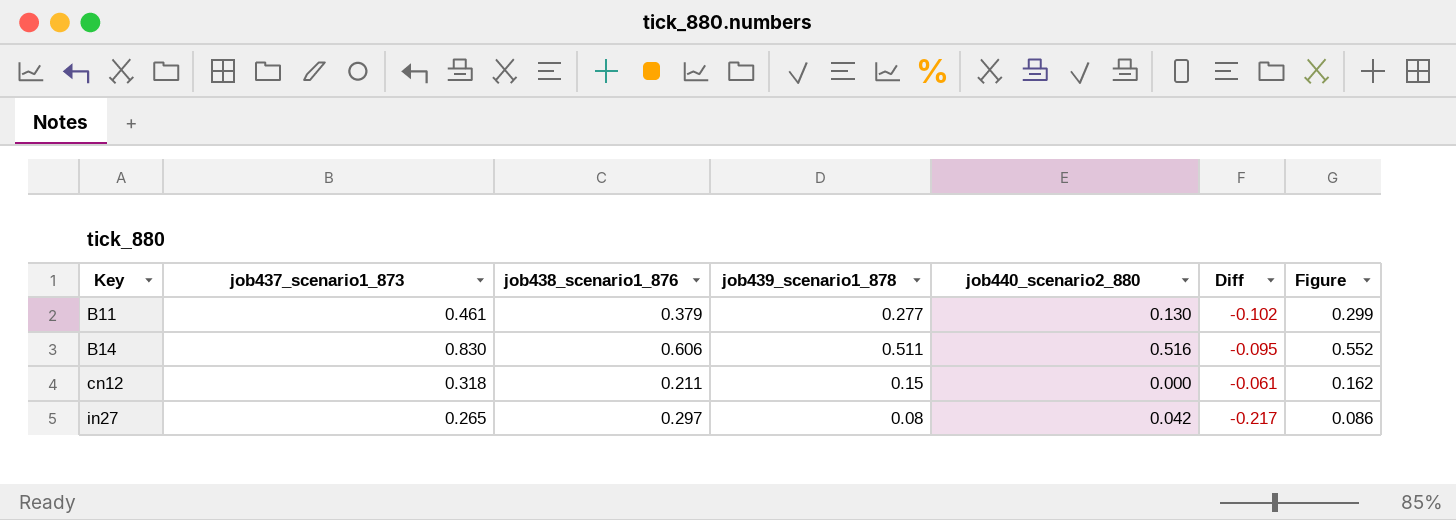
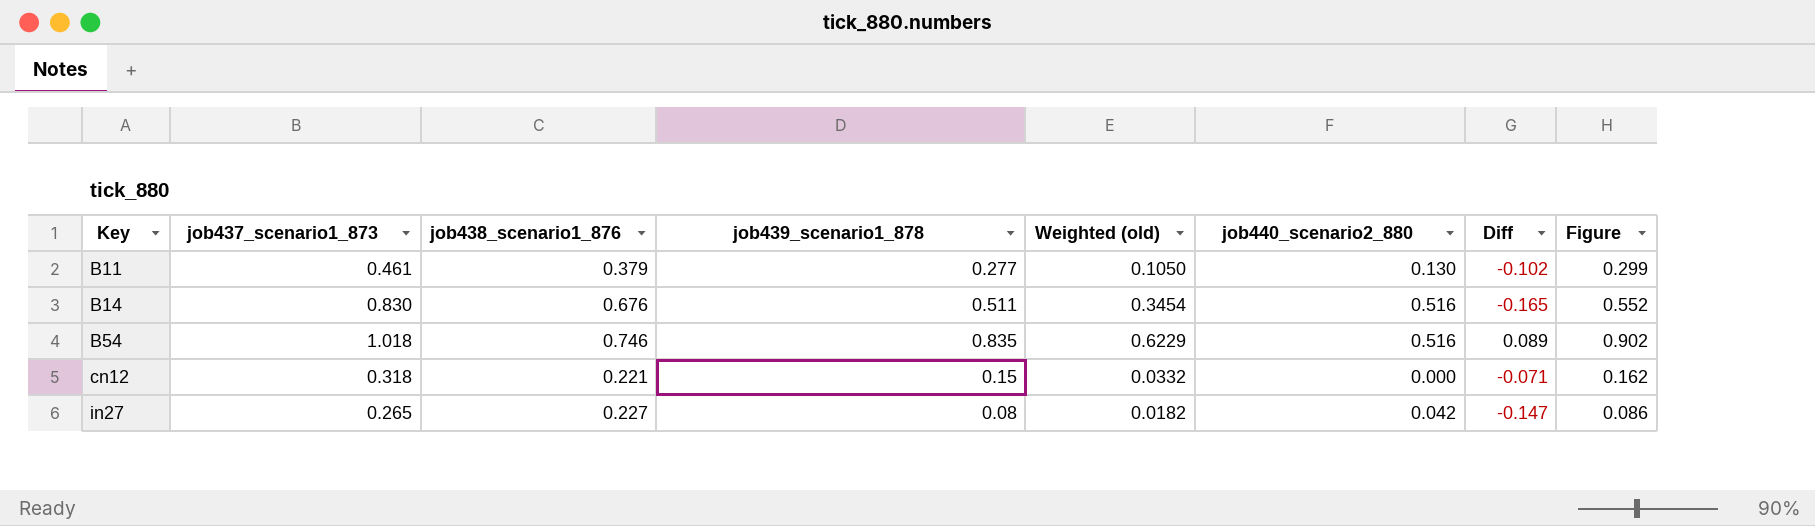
column Weighted (old) | formula: none -> [job438_scenario1_876] * [job439_scenario1_878]
B14 | job438_scenario1_876: 0.606 -> 0.676
B14 | Diff: -0.095 -> -0.165
row B54: none -> 1.018 | 0.746 | 0.835 | 0.6229 | 0.516 | 0.089 | 0.902
cn12 | job438_scenario1_876: 0.211 -> 0.221
cn12 | Diff: -0.061 -> -0.071
in27 | job438_scenario1_876: 0.297 -> 0.227
in27 | Diff: -0.217 -> -0.147

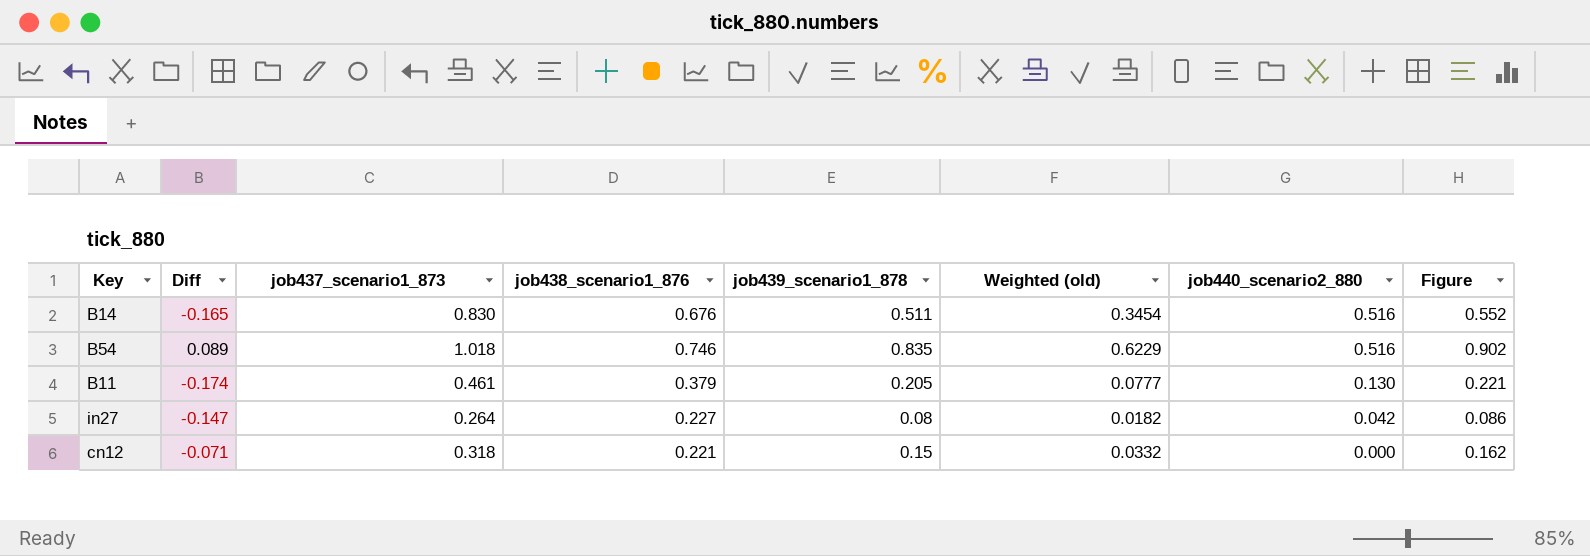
row order: Key ascending -> job440_scenario2_880 descending
column Diff | position: 7 -> 2
B11 | Diff: -0.102 -> -0.174
B11 | job439_scenario1_878: 0.277 -> 0.205
B11 | Weighted (old): 0.1050 -> 0.0777
B11 | Figure: 0.299 -> 0.221
in27 | job437_scenario1_873: 0.265 -> 0.264

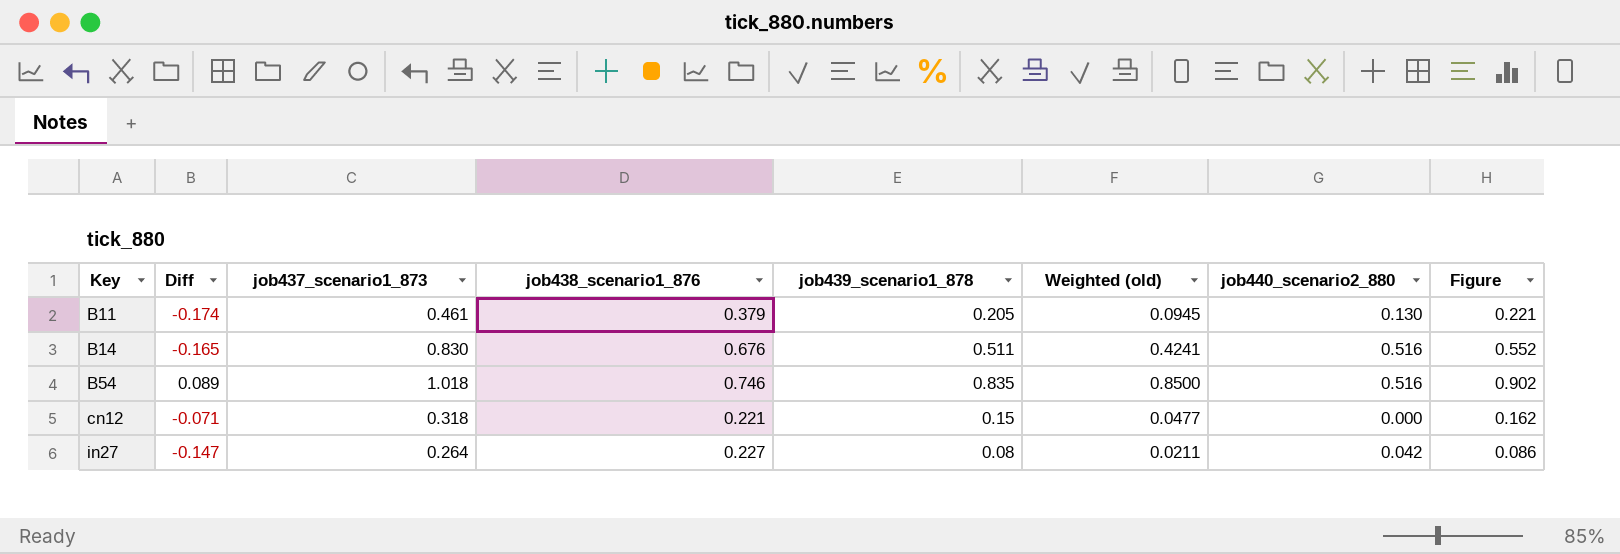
row order: job440_scenario2_880 descending -> Key ascending
column Weighted (old) | formula: [job438_scenario1_876] * [job439_scenario1_878] -> [job437_scenario1_873] * [job439_scenario1_878]

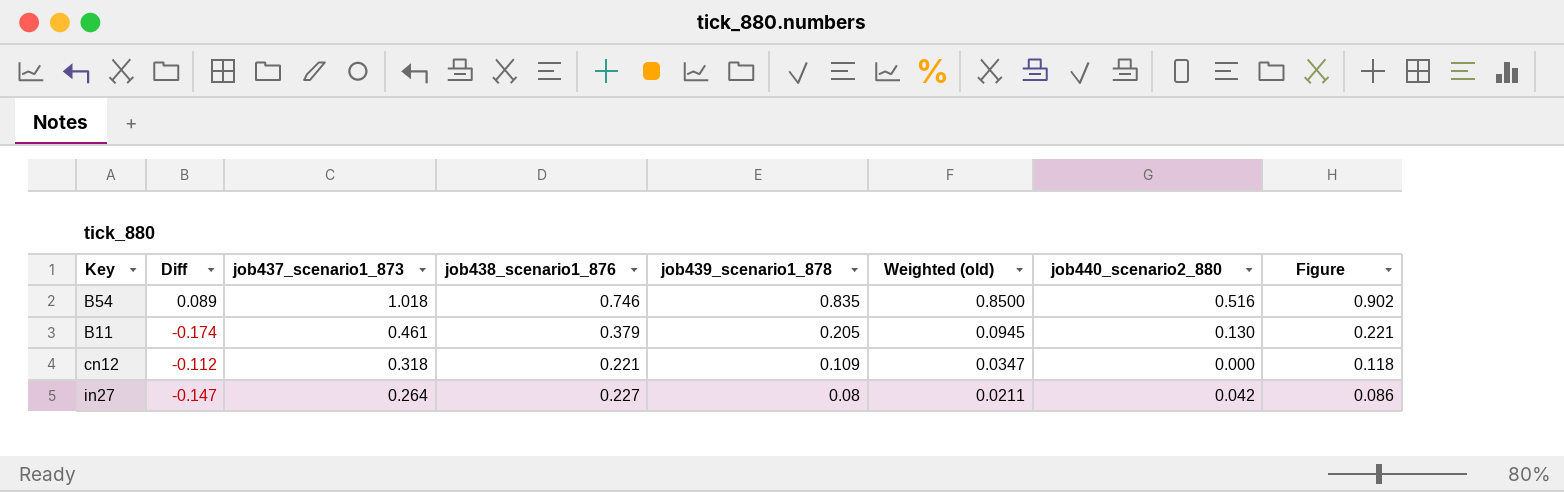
row order: Key ascending -> job437_scenario1_873 descending
row B14: -0.165 | 0.830 | 0.676 | 0.511 | 0.4241 | 0.516 | 0.552 -> none
cn12 | Diff: -0.071 -> -0.112
cn12 | job439_scenario1_878: 0.15 -> 0.109
cn12 | Weighted (old): 0.0477 -> 0.0347
cn12 | Figure: 0.162 -> 0.118

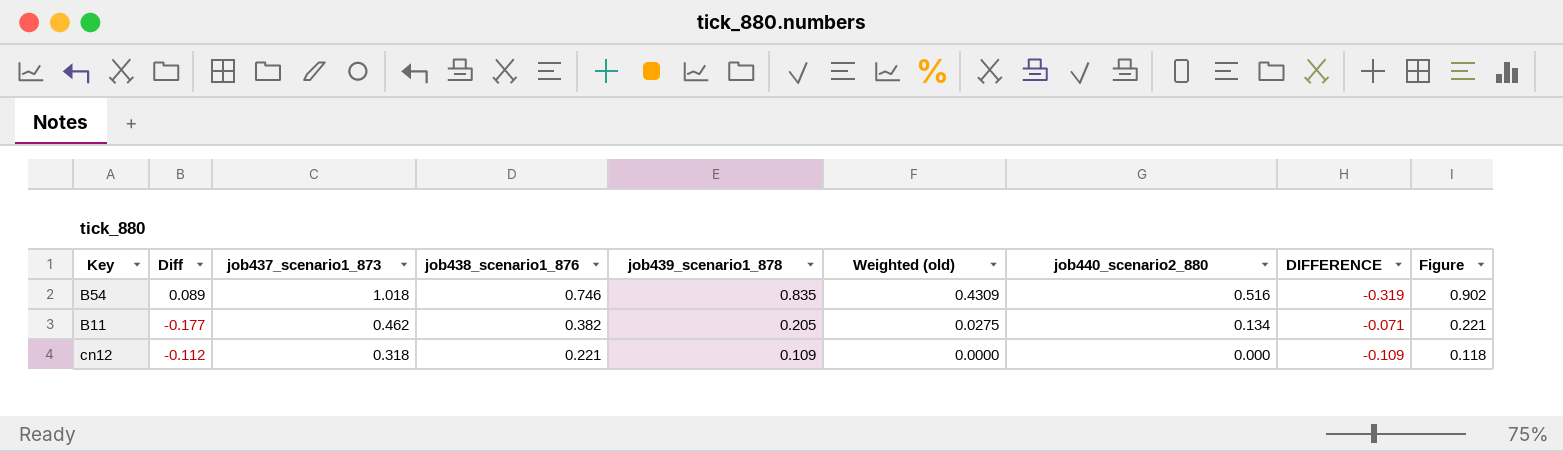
column Weighted (old) | formula: [job437_scenario1_873] * [job439_scenario1_878] -> [job439_scenario1_878] * [job440_scenario2_880]
column DIFFERENCE | formula: none -> [job440_scenario2_880] - [job439_scenario1_878]
row in27: -0.147 | 0.264 | 0.227 | 0.08 | 0.0211 | 0.042 | 0.086 -> none
B11 | Diff: -0.174 -> -0.177
B11 | job437_scenario1_873: 0.461 -> 0.462
B11 | job438_scenario1_876: 0.379 -> 0.382
B11 | job440_scenario2_880: 0.130 -> 0.134

